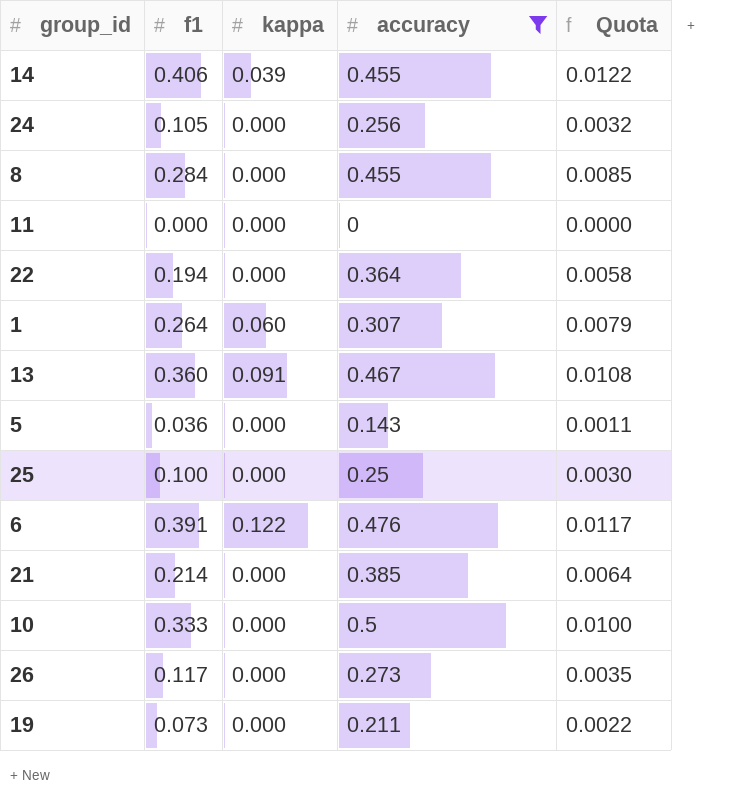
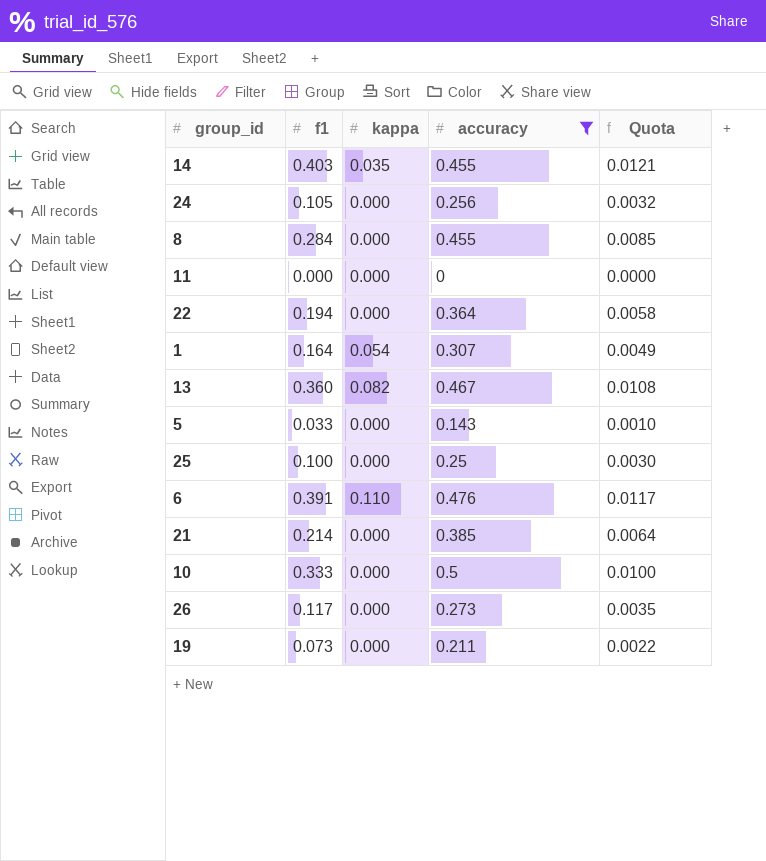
14 | f1: 0.406 -> 0.403
14 | kappa: 0.039 -> 0.035
14 | Quota: 0.0122 -> 0.0121
1 | f1: 0.264 -> 0.164
1 | kappa: 0.060 -> 0.054
1 | Quota: 0.0079 -> 0.0049
13 | kappa: 0.091 -> 0.082
5 | f1: 0.036 -> 0.033
5 | Quota: 0.0011 -> 0.0010
6 | kappa: 0.122 -> 0.110

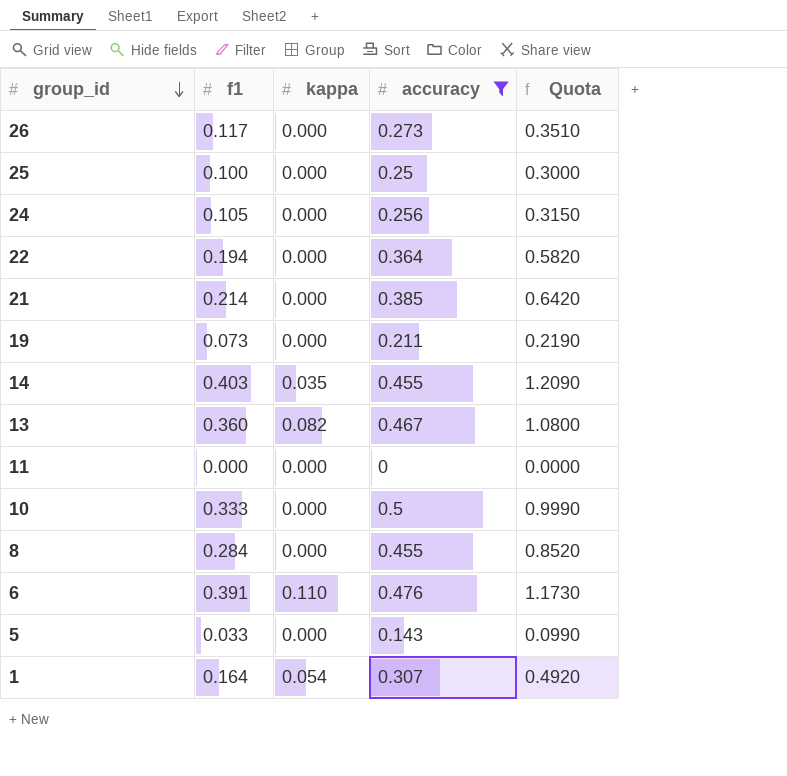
row order: none -> group_id descending
column Quota | formula: [f1] * 0.03 -> [f1] * 3

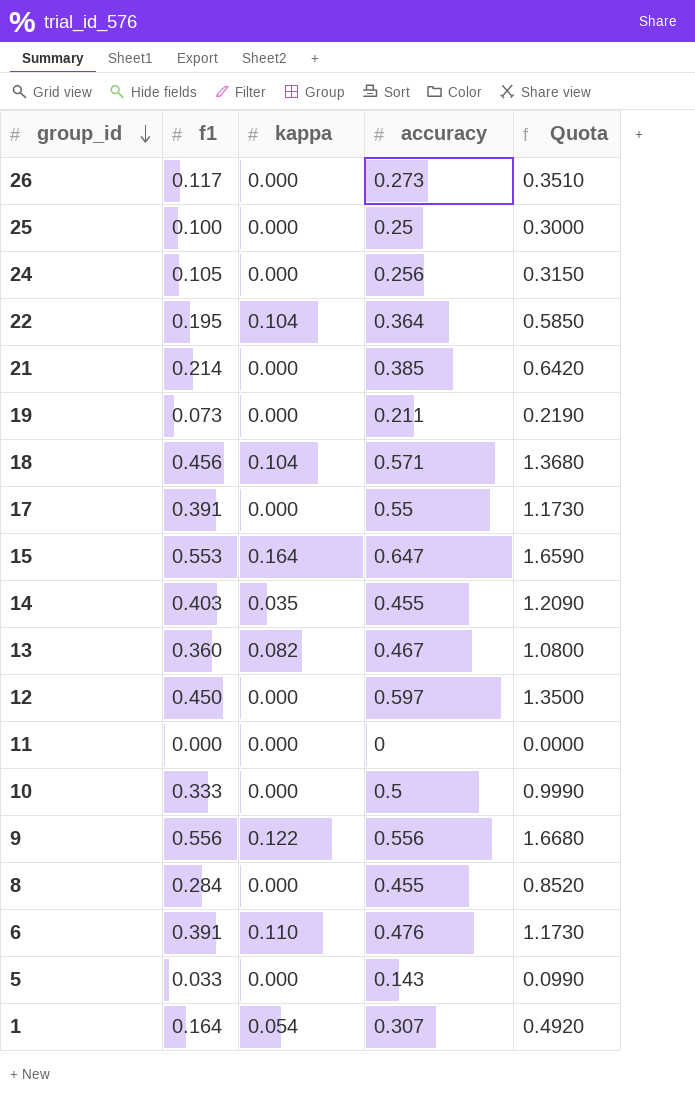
filter: accuracy <= 0.5 -> none
22 | f1: 0.194 -> 0.195
22 | kappa: 0.000 -> 0.104
22 | Quota: 0.5820 -> 0.5850

